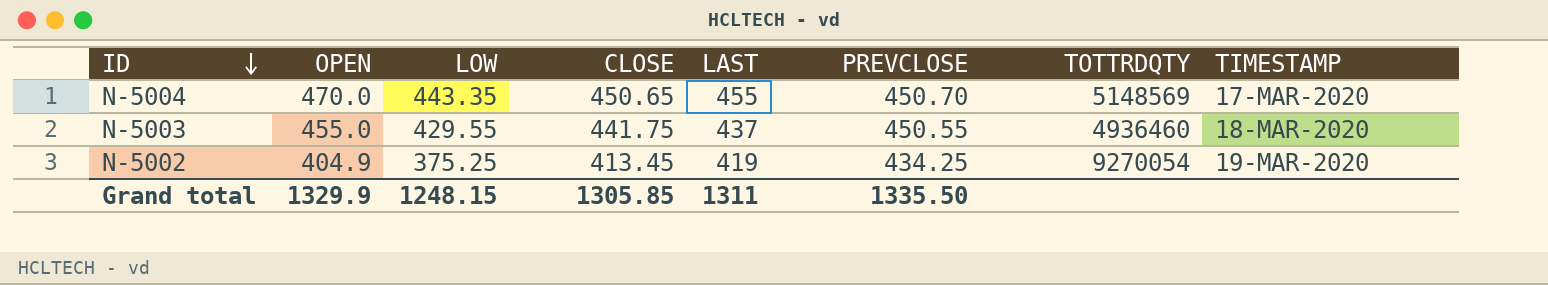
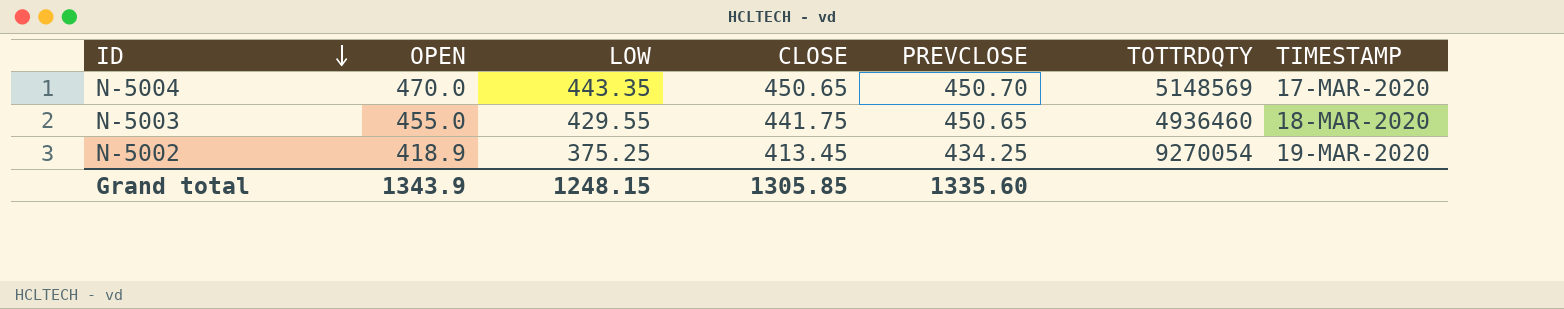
column LAST | position: 5 -> none
N-5003 | PREVCLOSE: 450.55 -> 450.65
N-5002 | OPEN: 404.9 -> 418.9
Grand total | OPEN: 1329.9 -> 1343.9
Grand total | PREVCLOSE: 1335.50 -> 1335.60

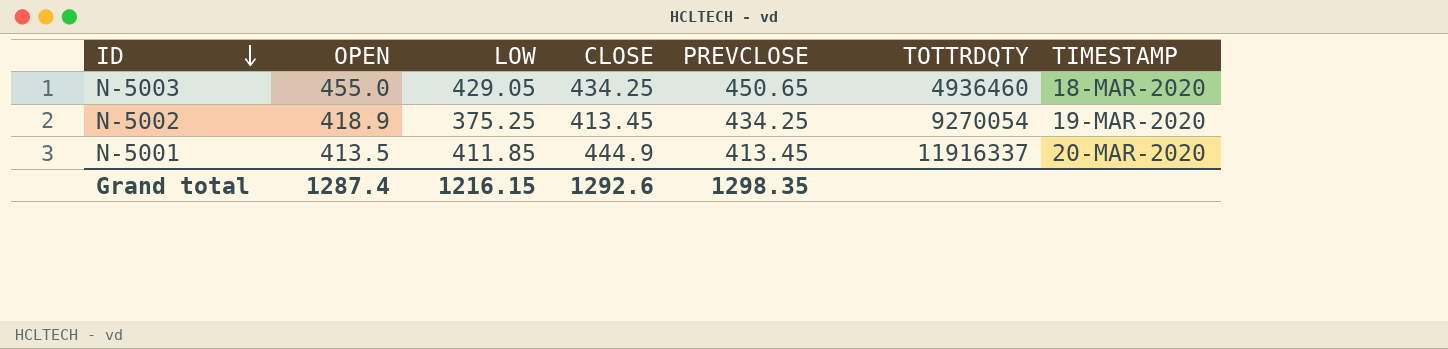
row N-5004: 470.0 | 443.35 | 450.65 | 450.70 | 5148569 | 17-MAR-2020 -> none
N-5003 | LOW: 429.55 -> 429.05
N-5003 | CLOSE: 441.75 -> 434.25
row N-5001: none -> 413.5 | 411.85 | 444.9 | 413.45 | 11916337 | 20-MAR-2020
Grand total | OPEN: 1343.9 -> 1287.4
Grand total | LOW: 1248.15 -> 1216.15
Grand total | CLOSE: 1305.85 -> 1292.6
Grand total | PREVCLOSE: 1335.60 -> 1298.35

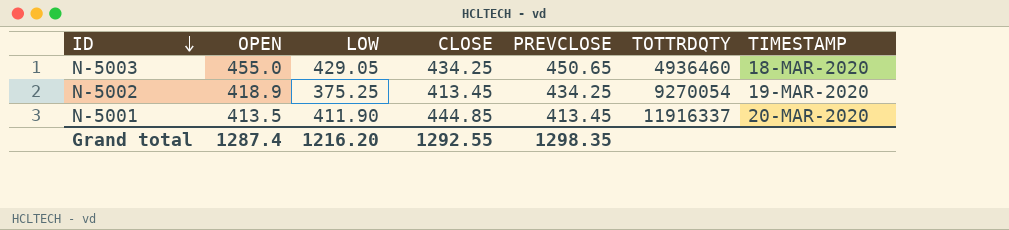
N-5001 | LOW: 411.85 -> 411.90
N-5001 | CLOSE: 444.9 -> 444.85
Grand total | LOW: 1216.15 -> 1216.20
Grand total | CLOSE: 1292.6 -> 1292.55

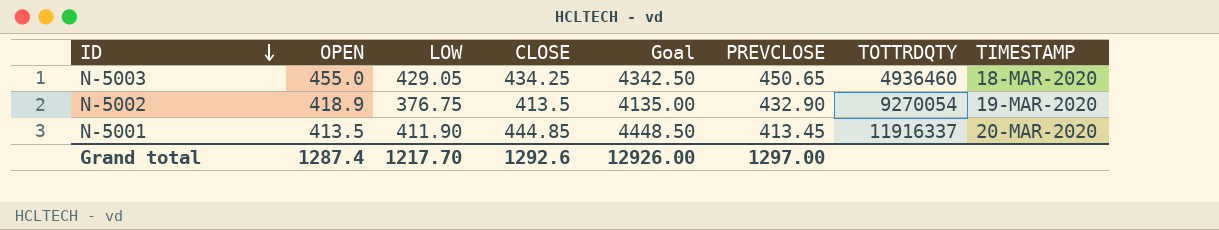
column Goal | formula: none -> [CLOSE] * 10
N-5002 | LOW: 375.25 -> 376.75
N-5002 | CLOSE: 413.45 -> 413.5
N-5002 | PREVCLOSE: 434.25 -> 432.90
Grand total | LOW: 1216.20 -> 1217.70
Grand total | CLOSE: 1292.55 -> 1292.6
Grand total | PREVCLOSE: 1298.35 -> 1297.00

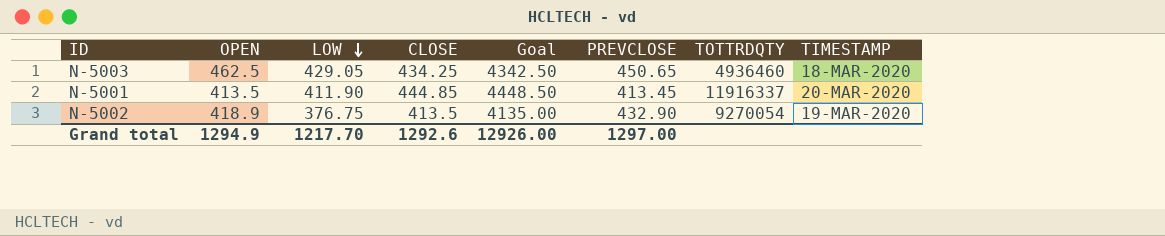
row order: ID descending -> LOW descending
N-5003 | OPEN: 455.0 -> 462.5
Grand total | OPEN: 1287.4 -> 1294.9

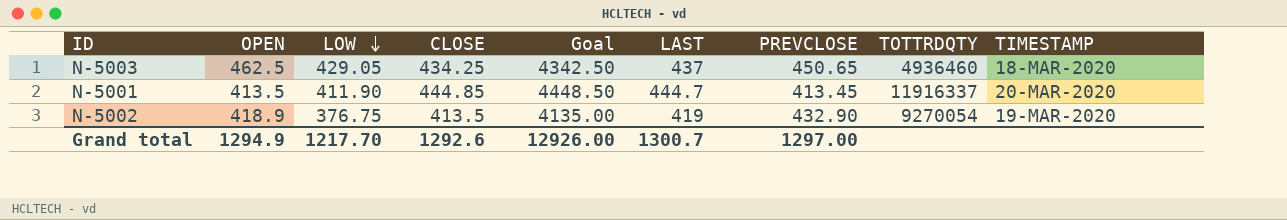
column LAST | position: none -> 6

